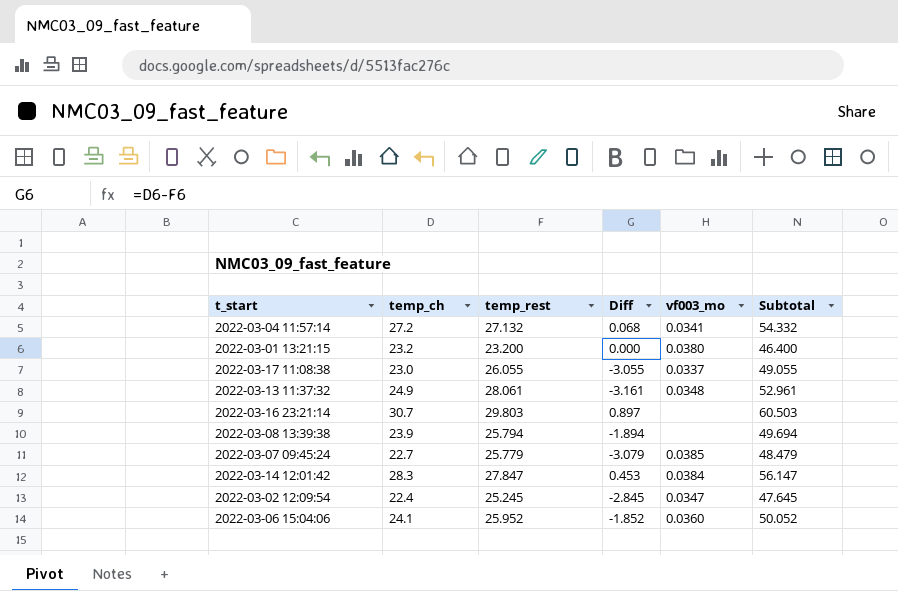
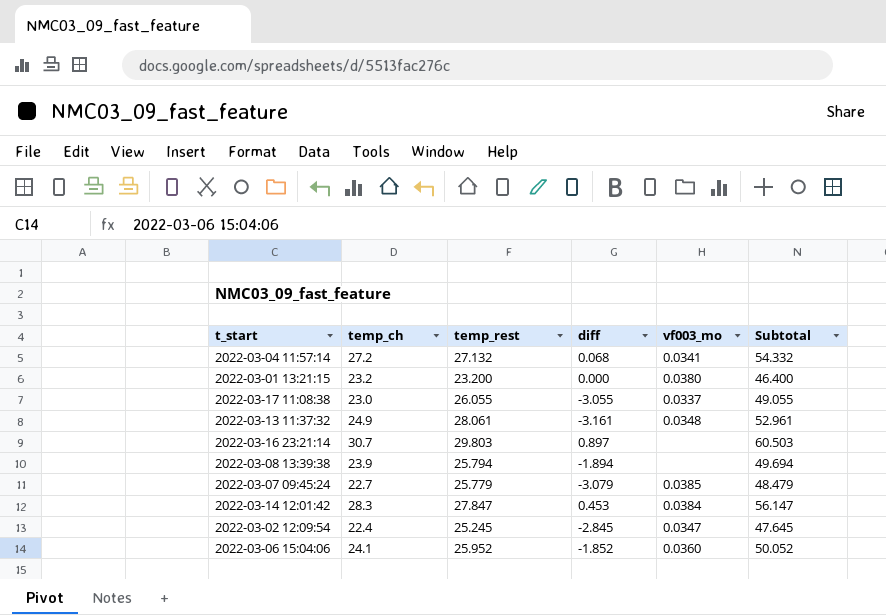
column name: Diff -> diff

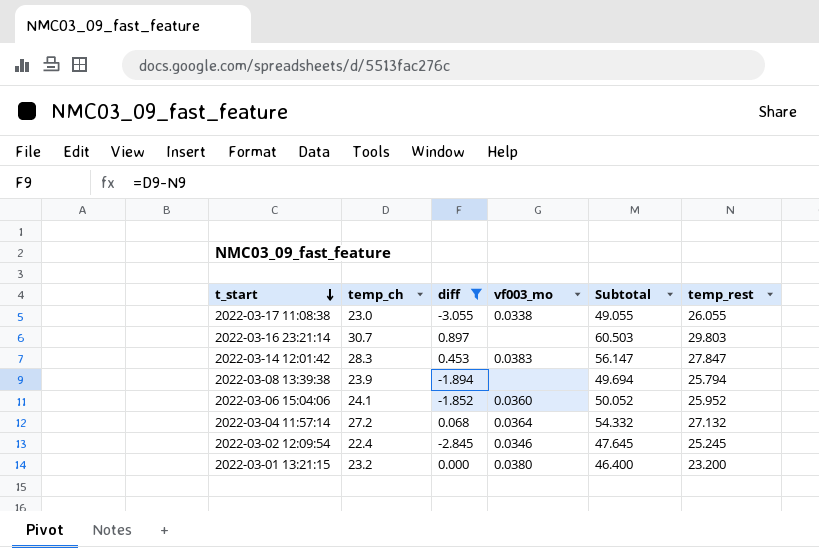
filter: none -> diff >= -3.055
row order: none -> t_start descending
column temp_rest | position: 3 -> 6
2022-03-17 11:08:38 | vf003_mo: 0.0337 -> 0.0338
2022-03-14 12:01:42 | vf003_mo: 0.0384 -> 0.0383
2022-03-04 11:57:14 | vf003_mo: 0.0341 -> 0.0364
2022-03-02 12:09:54 | vf003_mo: 0.0347 -> 0.0346

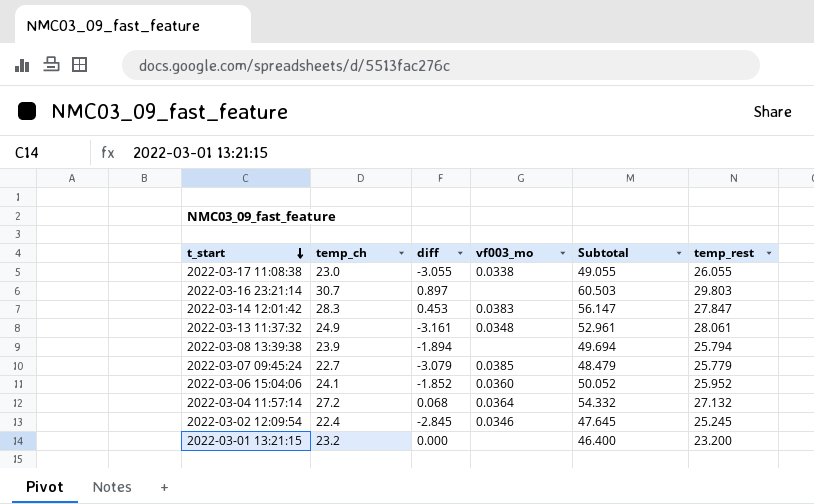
filter: diff >= -3.055 -> none
2022-03-01 13:21:15 | vf003_mo: 0.0380 -> none

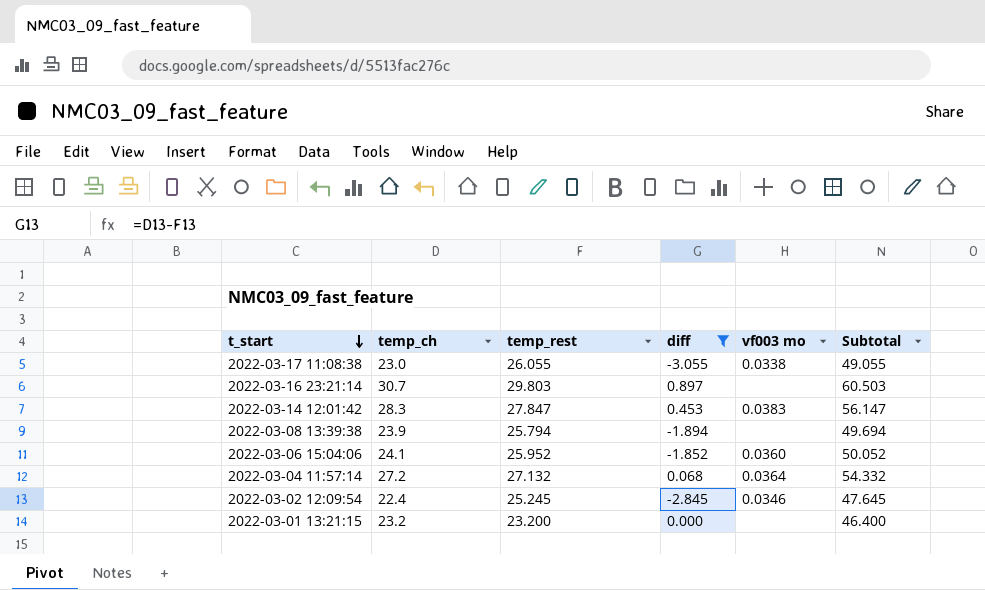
filter: none -> diff >= -3.055
column temp_rest | position: 6 -> 3
column name: vf003_mo -> vf003 mo

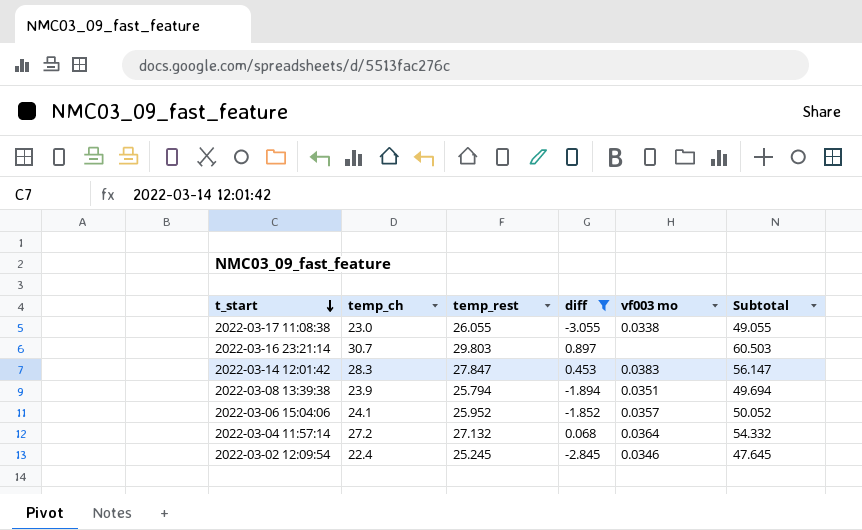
row 2022-03-01 13:21:15: 23.2 | 23.200 | 0.000 | none | 46.400 -> none
2022-03-08 13:39:38 | vf003 mo: none -> 0.0351
2022-03-06 15:04:06 | vf003 mo: 0.0360 -> 0.0357

